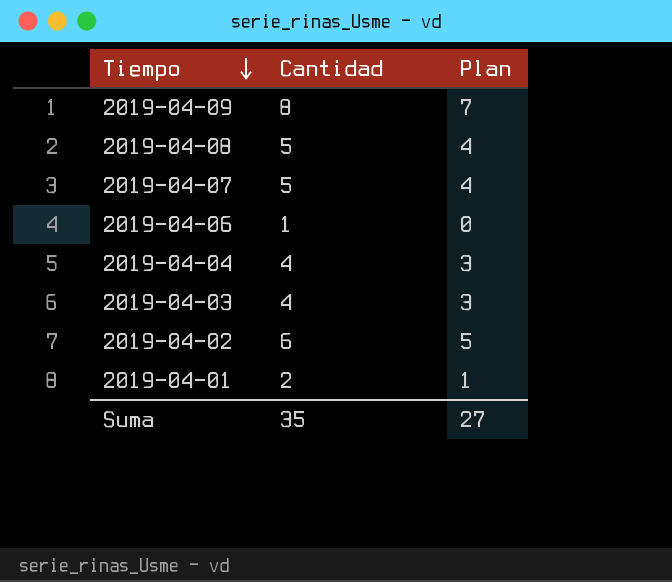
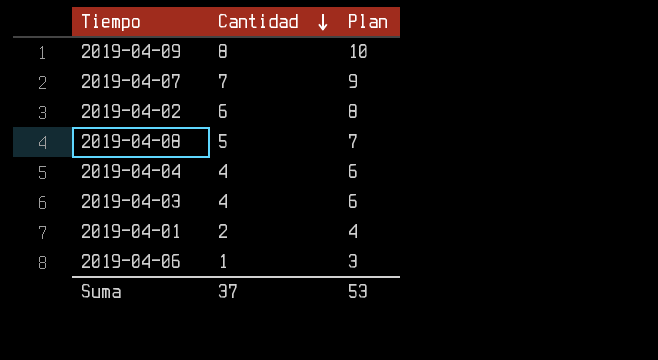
row order: Tiempo descending -> Cantidad descending
column Plan | formula: [Cantidad] - 1 -> [Cantidad] + 2
2019-04-07 | Cantidad: 5 -> 7
Suma | Cantidad: 35 -> 37
Suma | Plan: 27 -> 53

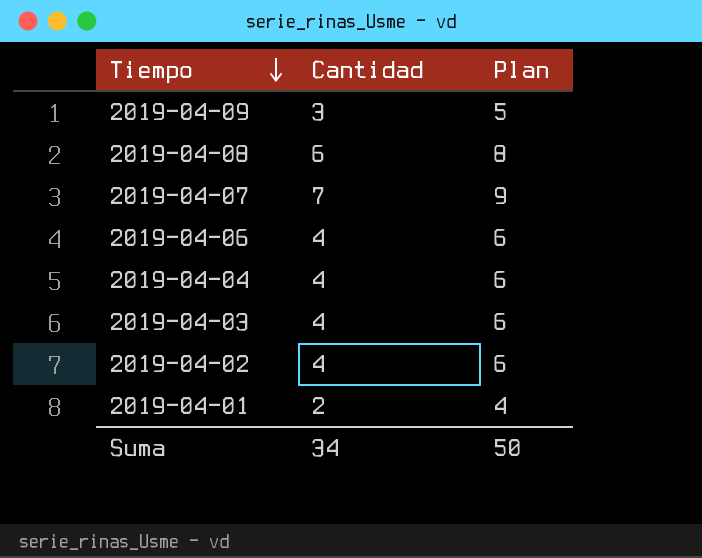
row order: Cantidad descending -> Tiempo descending
2019-04-09 | Cantidad: 8 -> 3
2019-04-09 | Plan: 10 -> 5
2019-04-08 | Cantidad: 5 -> 6
2019-04-08 | Plan: 7 -> 8
2019-04-06 | Cantidad: 1 -> 4
2019-04-06 | Plan: 3 -> 6
2019-04-02 | Cantidad: 6 -> 4
2019-04-02 | Plan: 8 -> 6
Suma | Cantidad: 37 -> 34
Suma | Plan: 53 -> 50

